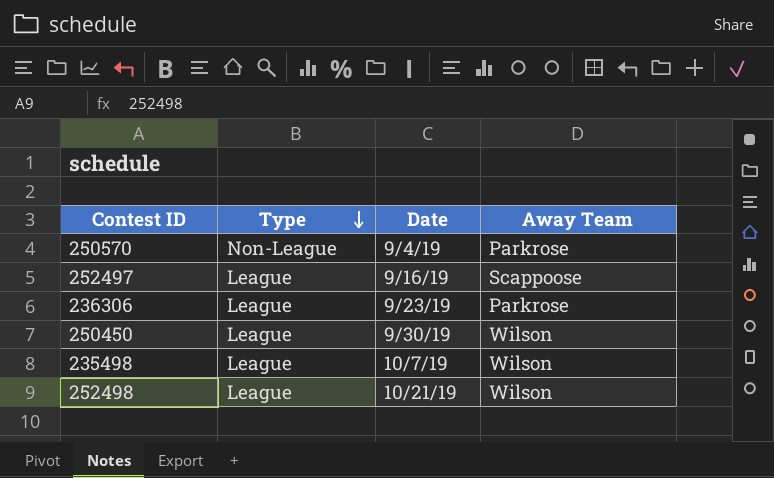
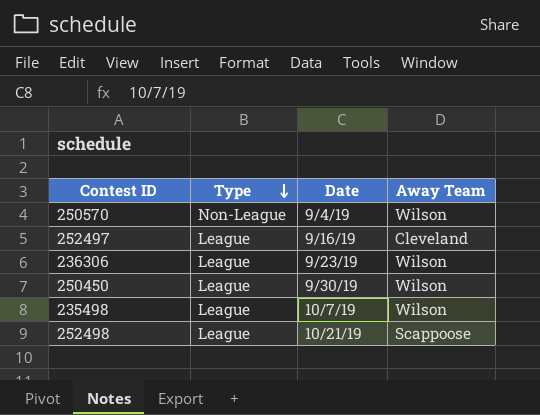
250570 | Away Team: Parkrose -> Wilson
252497 | Away Team: Scappoose -> Cleveland
236306 | Away Team: Parkrose -> Wilson
252498 | Away Team: Wilson -> Scappoose

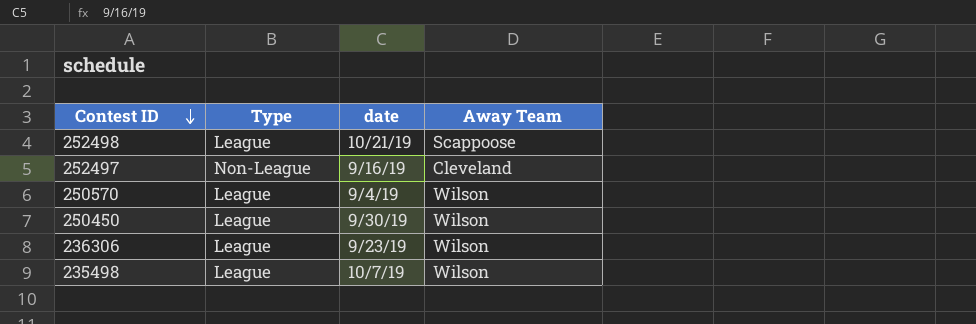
row order: Type descending -> Contest ID descending
column name: Date -> date
252497 | Type: League -> Non-League
250570 | Type: Non-League -> League

